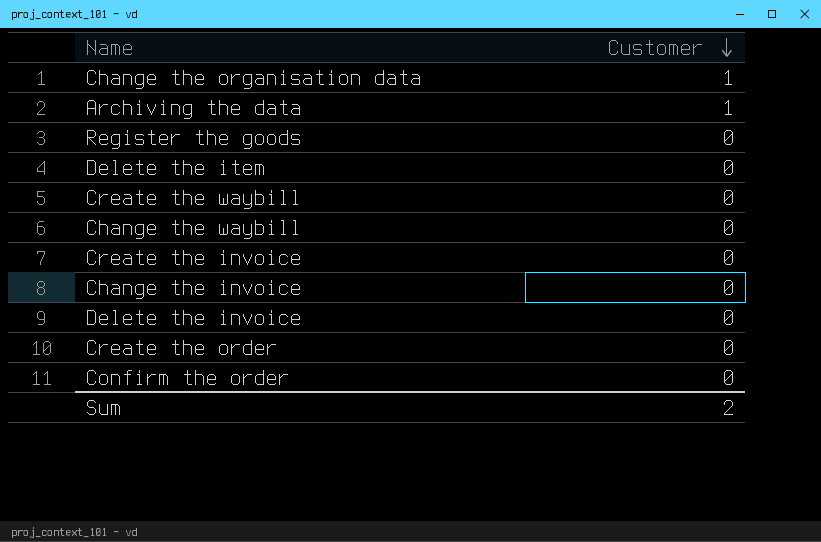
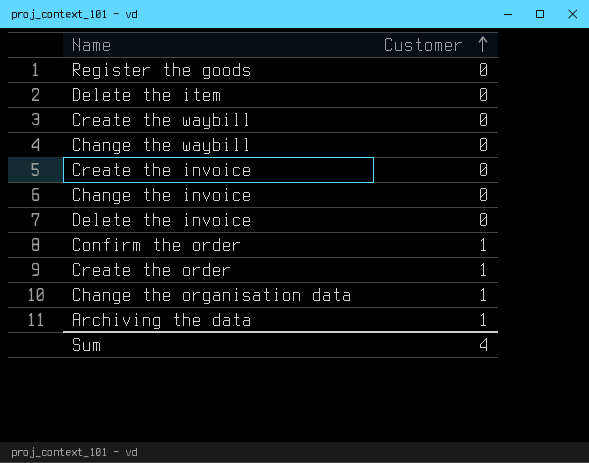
row order: Customer descending -> Customer ascending
Confirm the order | Customer: 0 -> 1
Create the order | Customer: 0 -> 1
Sum | Customer: 2 -> 4

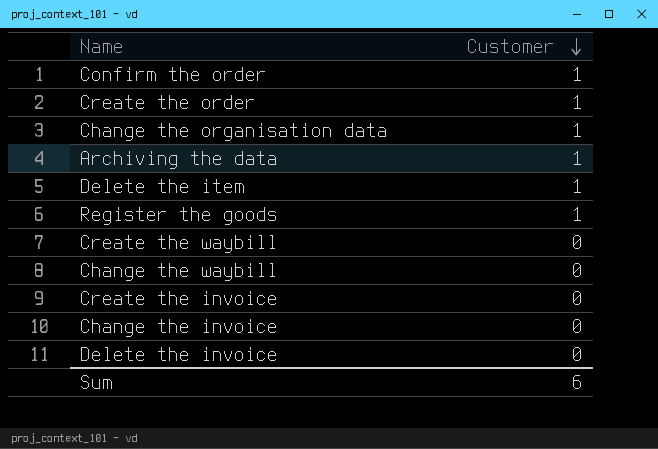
row order: Customer ascending -> Customer descending
Delete the item | Customer: 0 -> 1
Register the goods | Customer: 0 -> 1
Sum | Customer: 4 -> 6

